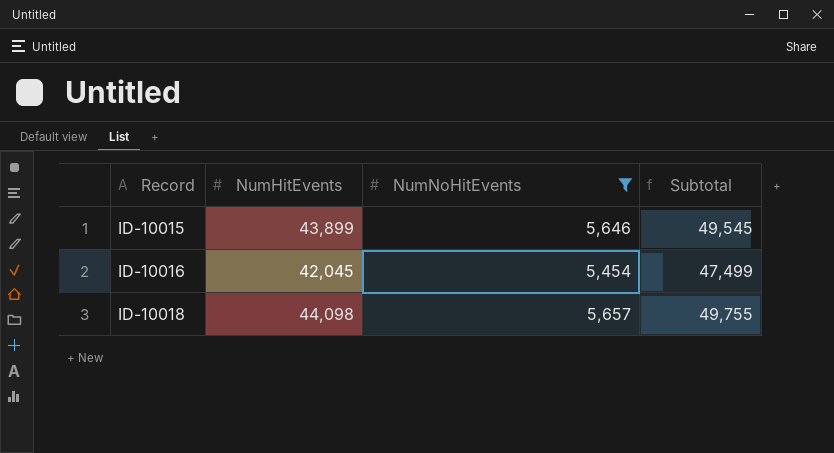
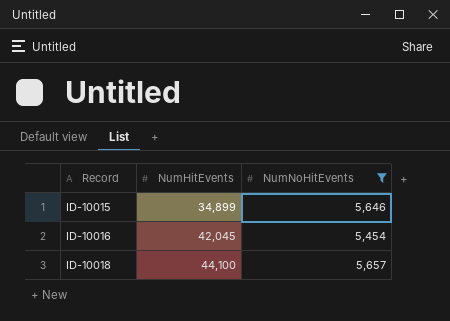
column Subtotal | formula: [NumHitEvents] + [NumNoHitEvents] -> none
ID-10015 | NumHitEvents: 43,899 -> 34,899
ID-10018 | NumHitEvents: 44,098 -> 44,100

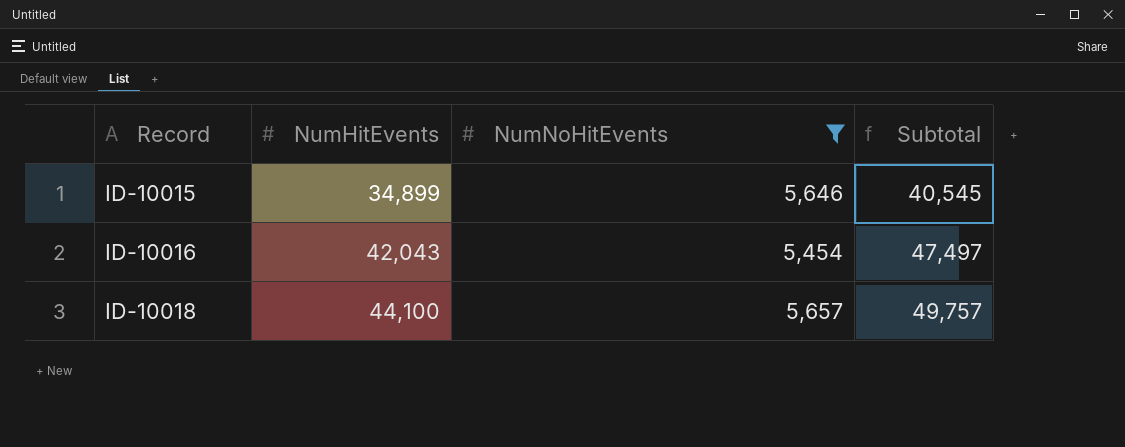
column Subtotal | formula: none -> [NumHitEvents] + [NumNoHitEvents]
ID-10016 | NumHitEvents: 42,045 -> 42,043

